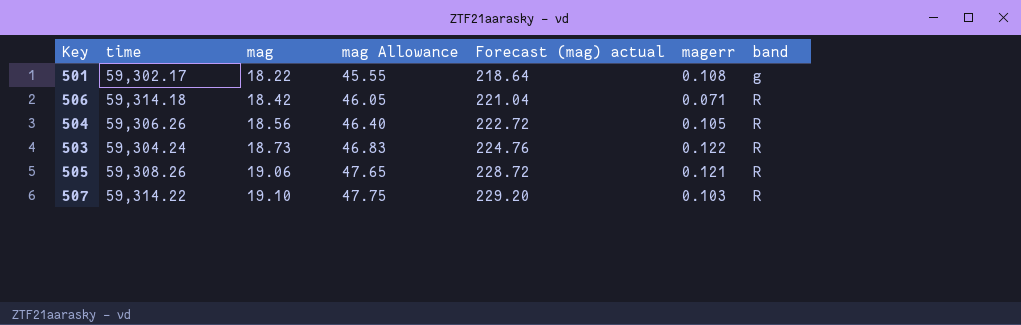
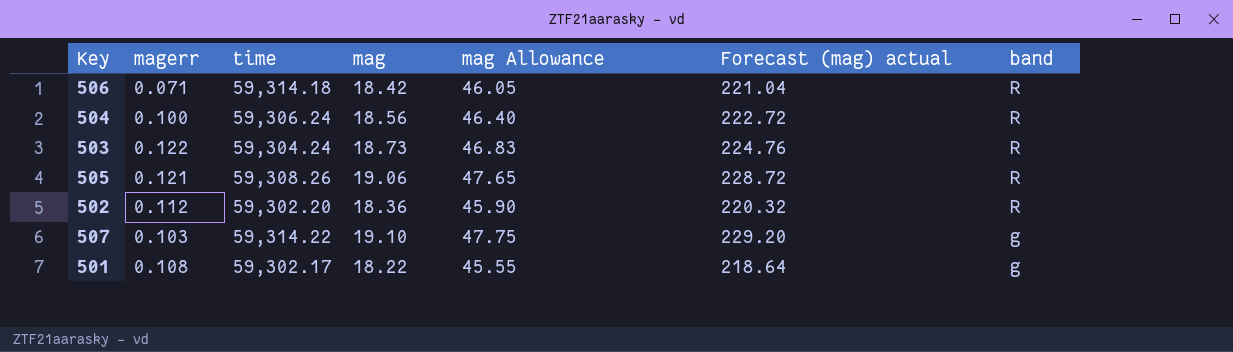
row order: mag ascending -> band descending
column magerr | position: 6 -> 2
504 | magerr: 0.105 -> 0.100
504 | time: 59,306.26 -> 59,306.24
row 502: none -> 0.112 | 59,302.20 | 18.36 | 45.90 | 220.32 | R
507 | band: R -> g

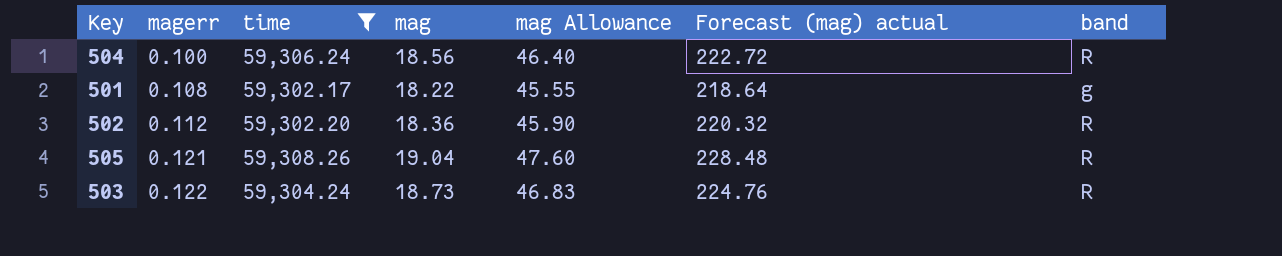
filter: none -> time <= 59,308.26
row order: band descending -> magerr ascending
505 | mag: 19.06 -> 19.04
505 | mag Allowance: 47.65 -> 47.60
505 | Forecast (mag) actual: 228.72 -> 228.48

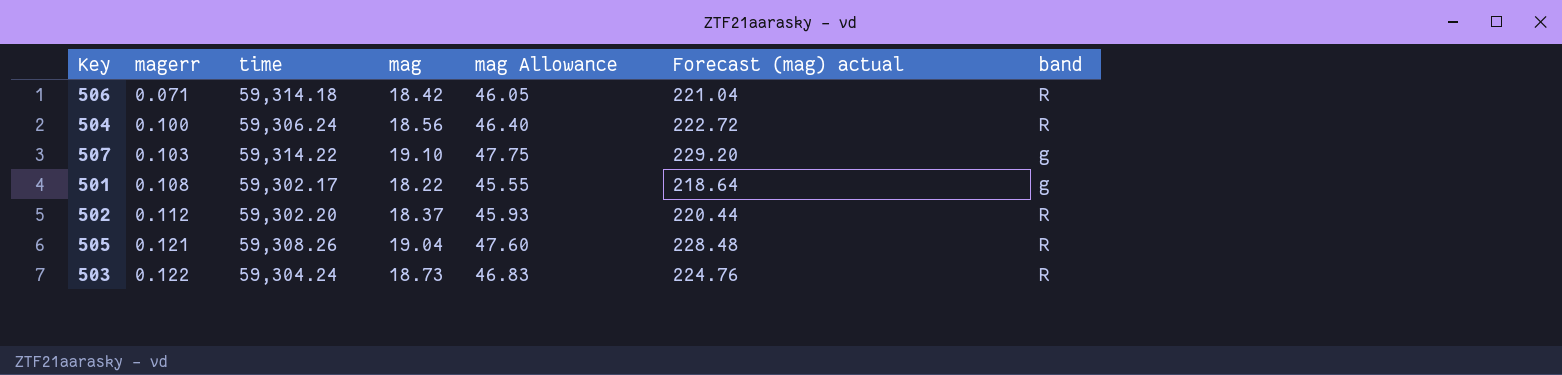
filter: time <= 59,308.26 -> none
502 | mag: 18.36 -> 18.37
502 | mag Allowance: 45.90 -> 45.93
502 | Forecast (mag) actual: 220.32 -> 220.44

